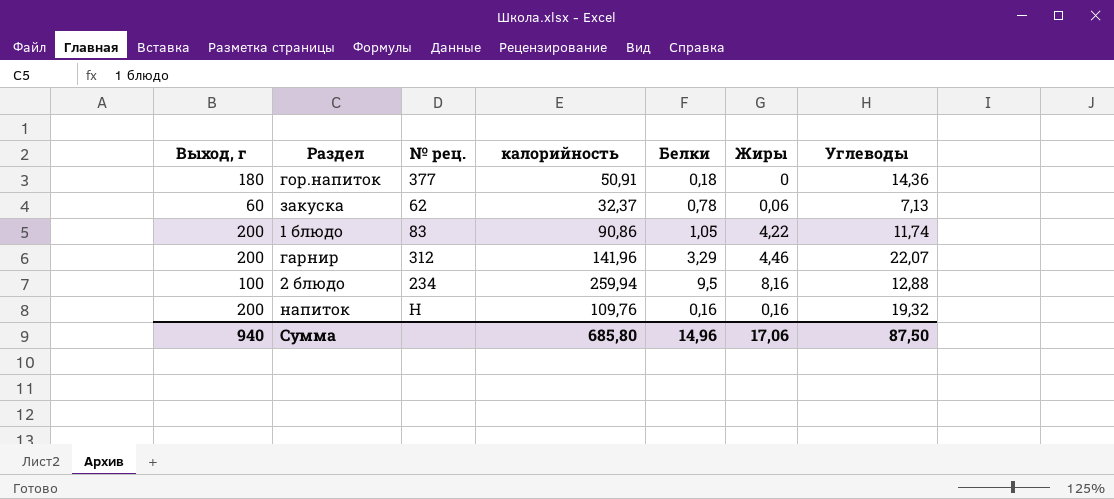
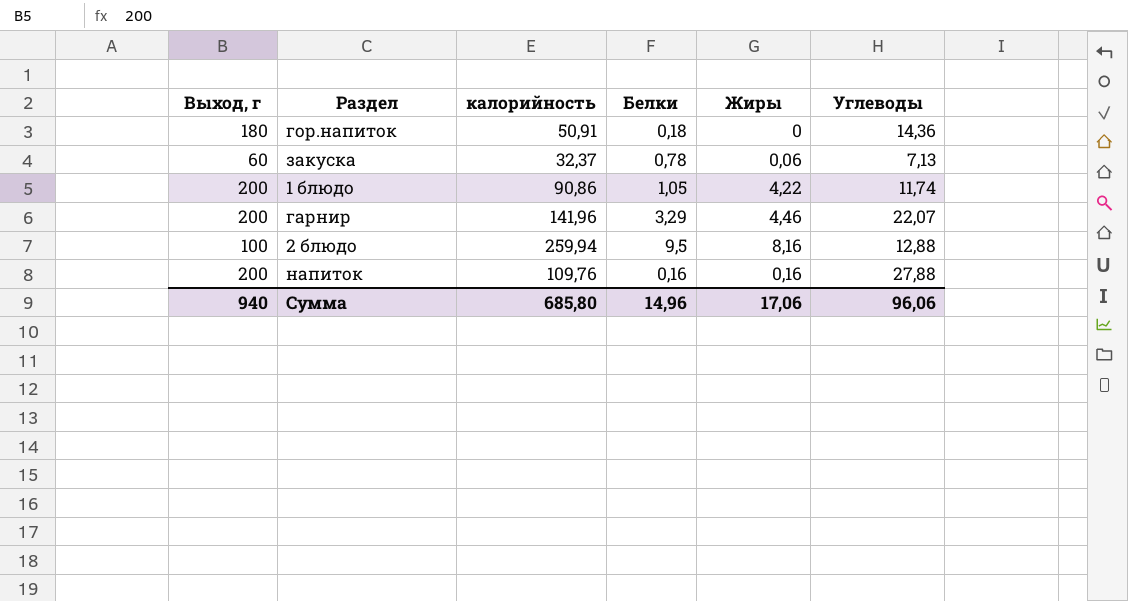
column № рец. | position: 3 -> none
напиток | Углеводы: 19,32 -> 27,88
Сумма | Углеводы: 87,50 -> 96,06

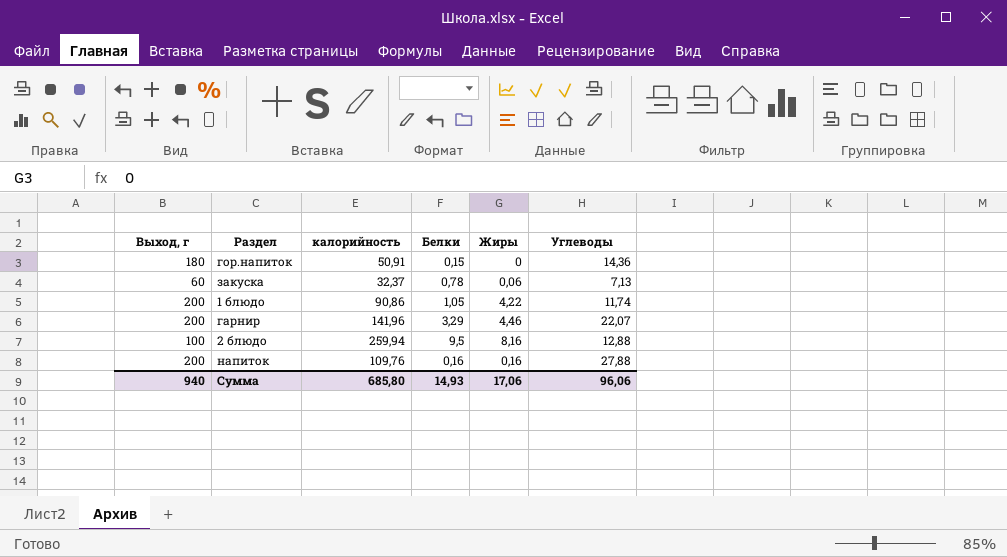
гор.напиток | Белки: 0,18 -> 0,15
Сумма | Белки: 14,96 -> 14,93

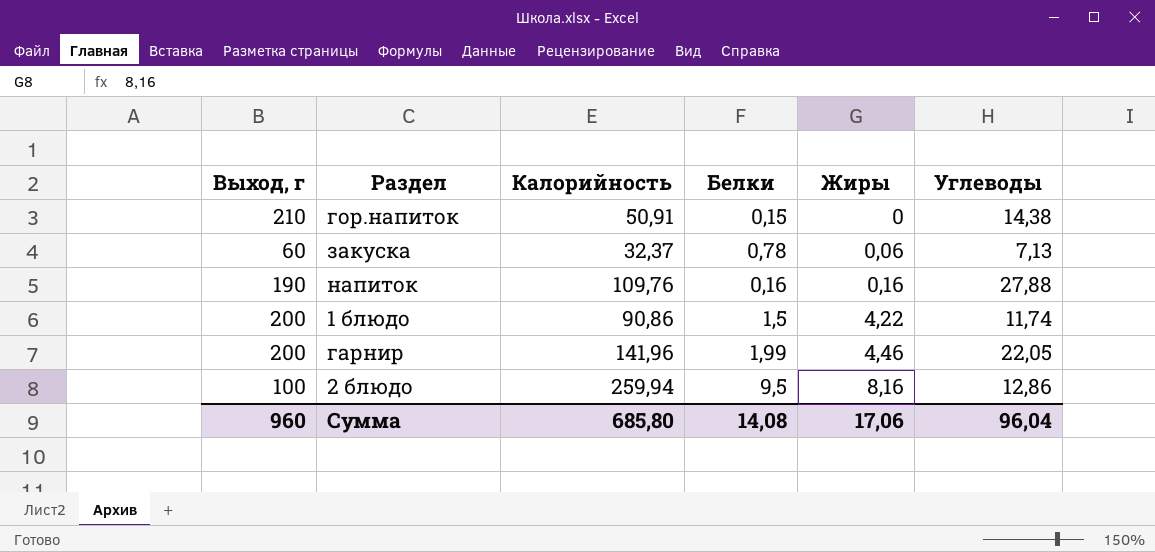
row order: none -> Жиры ascending
column name: калорийность -> Калорийность
гор.напиток | Выход, г: 180 -> 210
гор.напиток | Углеводы: 14,36 -> 14,38
напиток | Выход, г: 200 -> 190
1 блюдо | Белки: 1,05 -> 1,5
гарнир | Белки: 3,29 -> 1,99
гарнир | Углеводы: 22,07 -> 22,05
2 блюдо | Углеводы: 12,88 -> 12,86
Сумма | Выход, г: 940 -> 960
Сумма | Белки: 14,93 -> 14,08
Сумма | Углеводы: 96,06 -> 96,04

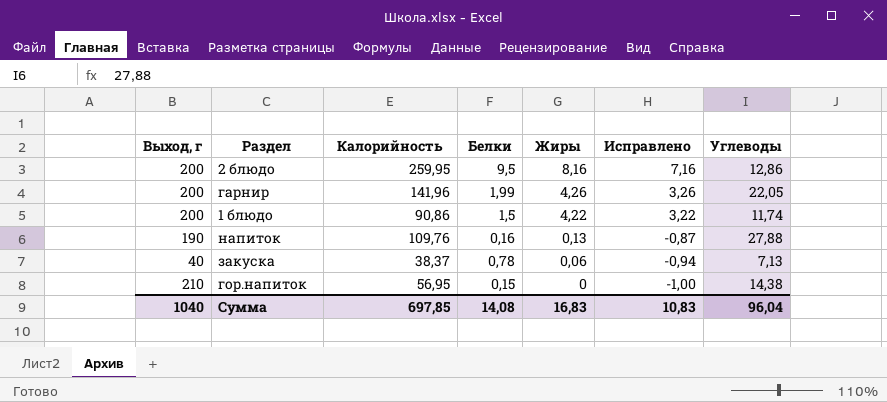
row order: Жиры ascending -> Жиры descending
column Исправлено | formula: none -> [Жиры] - 1
2 блюдо | Выход, г: 100 -> 200
2 блюдо | Калорийность: 259,94 -> 259,95
гарнир | Жиры: 4,46 -> 4,26
напиток | Жиры: 0,16 -> 0,13
закуска | Выход, г: 60 -> 40
закуска | Калорийность: 32,37 -> 38,37
гор.напиток | Калорийность: 50,91 -> 56,95
Сумма | Выход, г: 960 -> 1040
Сумма | Калорийность: 685,80 -> 697,85
Сумма | Жиры: 17,06 -> 16,83

